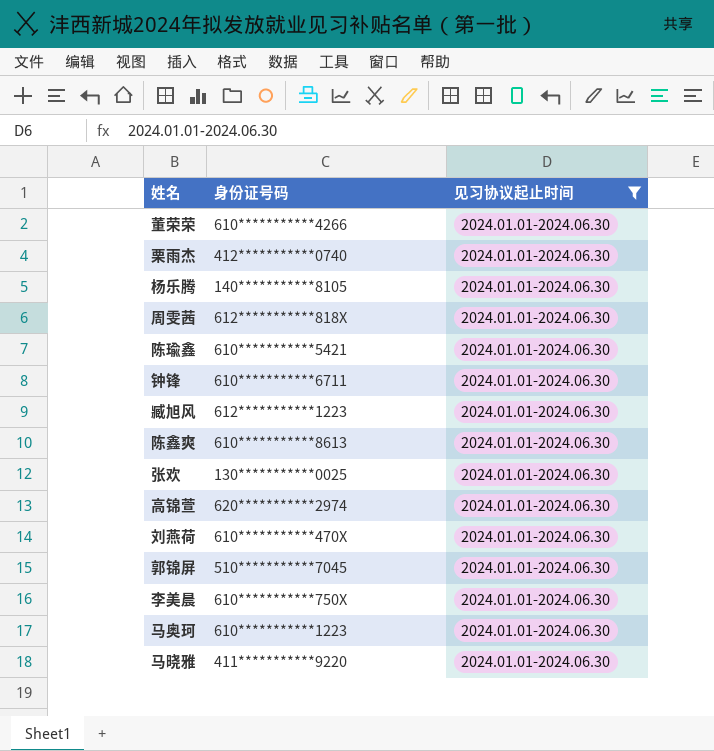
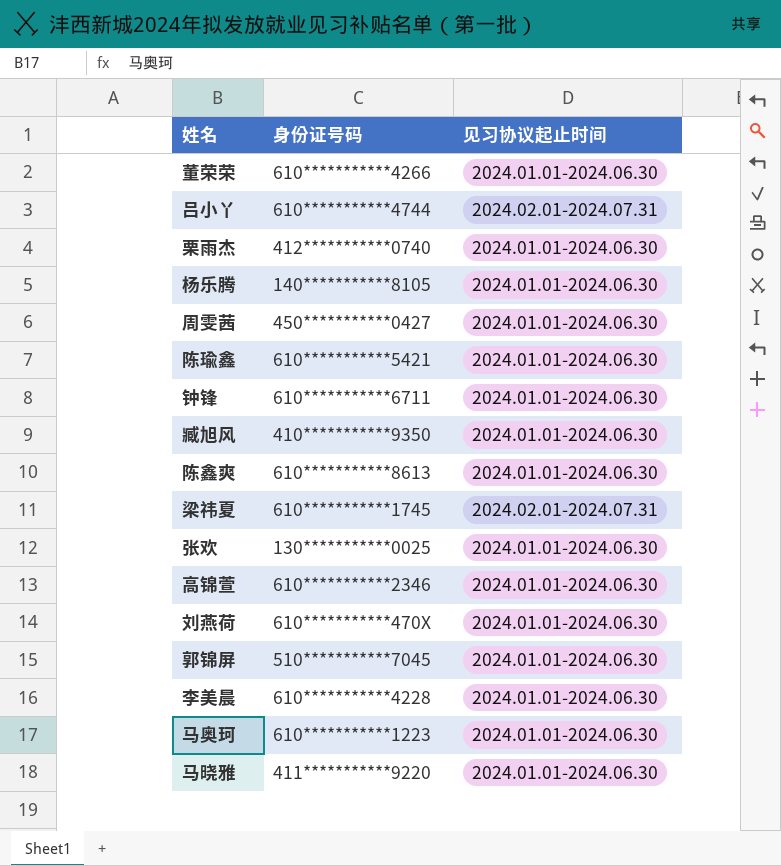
filter: 见习协议起止时间 = 2024.01.01-2024.06.30 -> none
周雯茜 | 身份证号码: 612***********818X -> 450***********0427
臧旭风 | 身份证号码: 612***********1223 -> 410***********9350
高锦萱 | 身份证号码: 620***********2974 -> 610***********2346
李美晨 | 身份证号码: 610***********750X -> 610***********4228

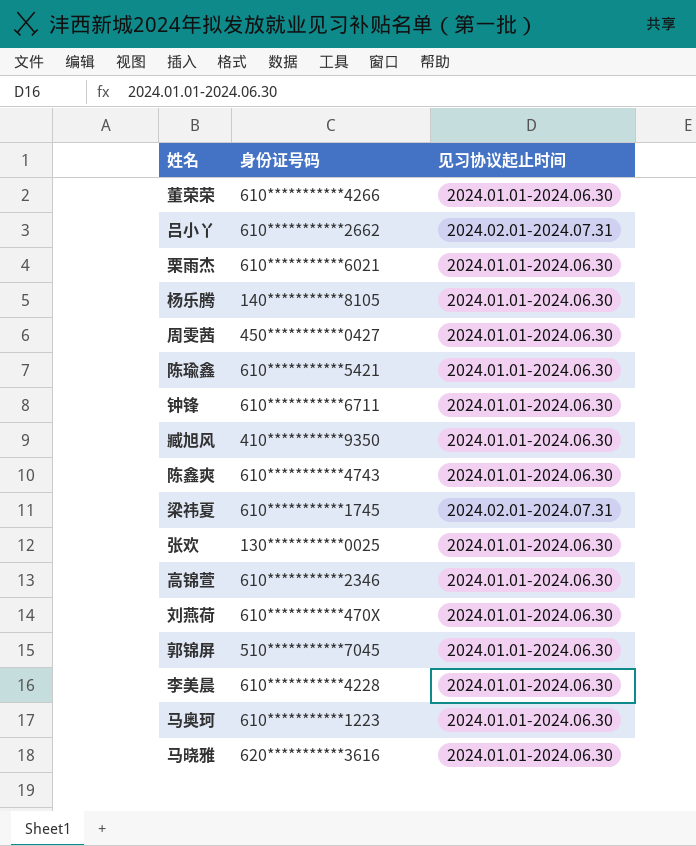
吕小丫 | 身份证号码: 610***********4744 -> 610***********2662
栗雨杰 | 身份证号码: 412***********0740 -> 610***********6021
陈鑫爽 | 身份证号码: 610***********8613 -> 610***********4743
马晓雅 | 身份证号码: 411***********9220 -> 620***********3616

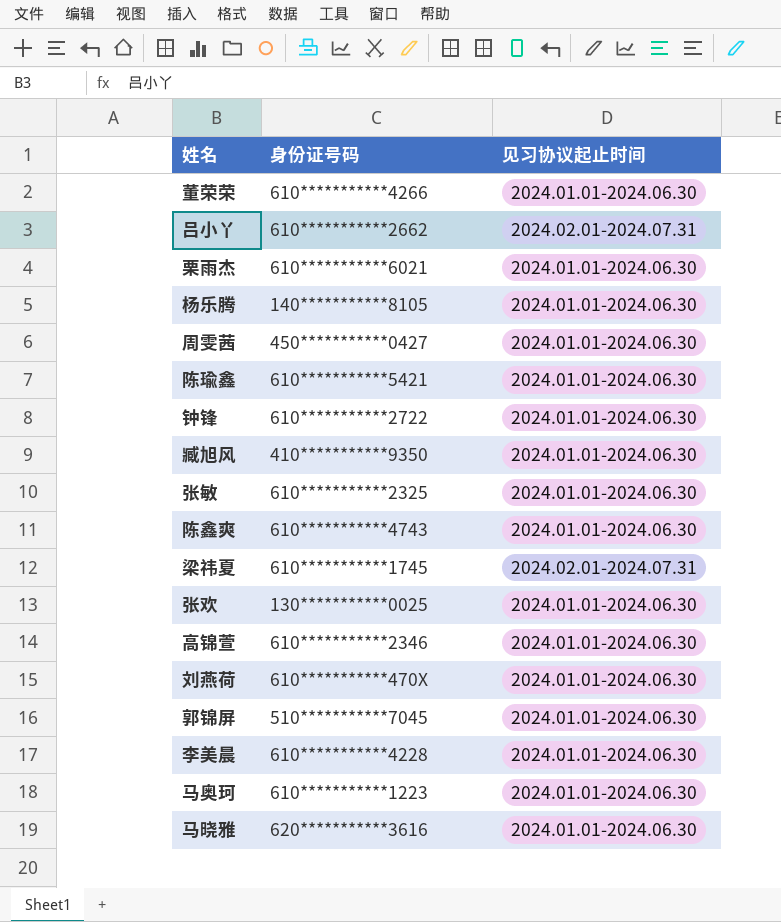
钟锋 | 身份证号码: 610***********6711 -> 610***********2722
row 张敏: none -> 610***********2325 | 2024.01.01-2024.06.30

